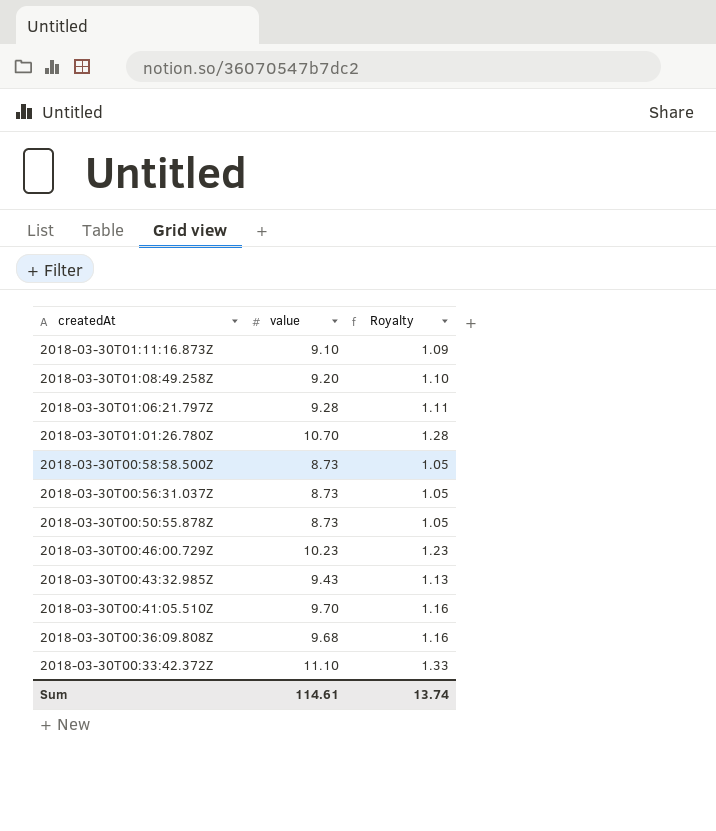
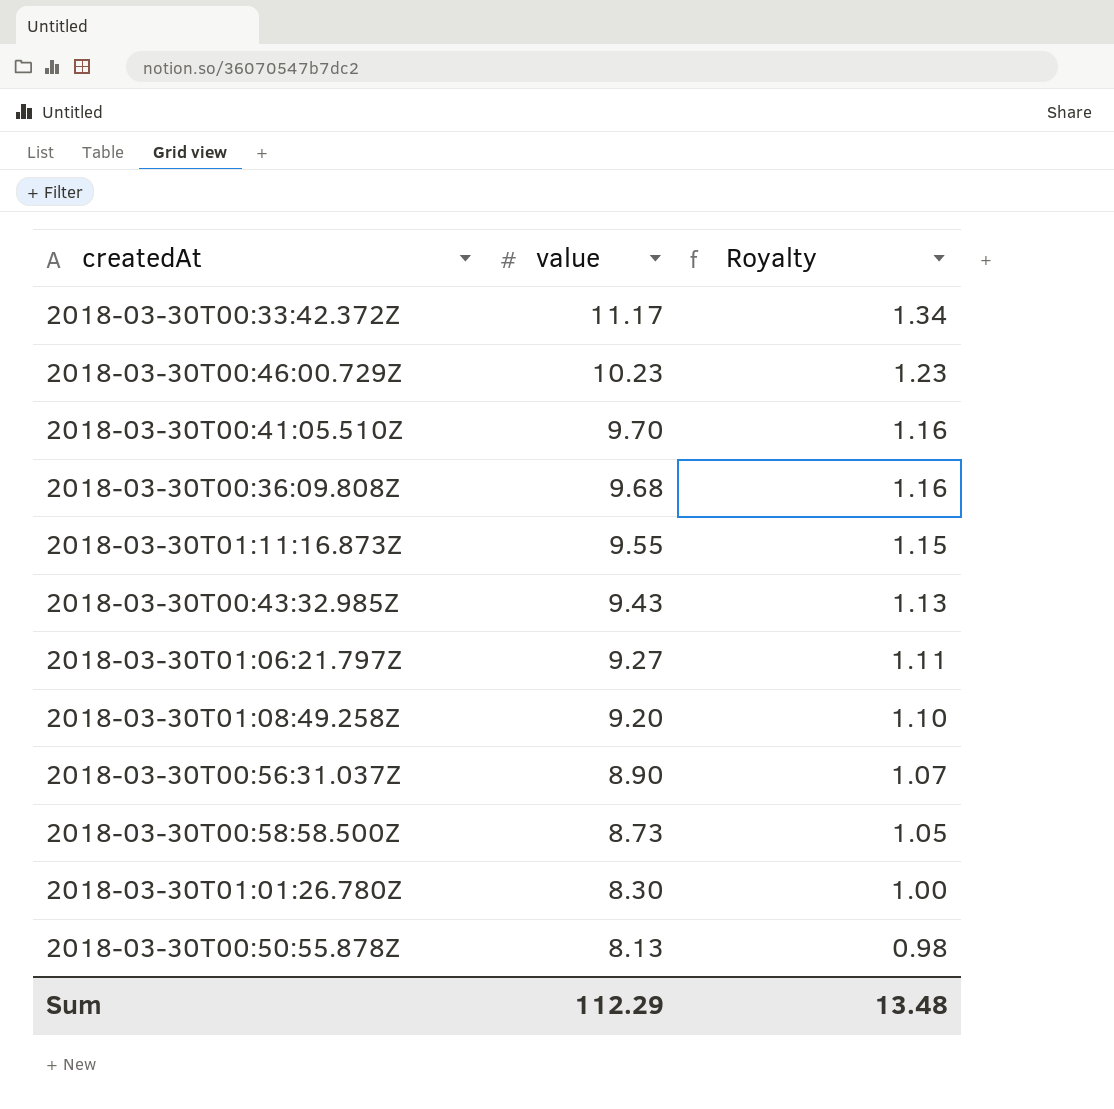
row order: createdAt descending -> value descending
2018-03-30T00:33:42.372Z | value: 11.10 -> 11.17
2018-03-30T00:33:42.372Z | Royalty: 1.33 -> 1.34
2018-03-30T01:11:16.873Z | value: 9.10 -> 9.55
2018-03-30T01:11:16.873Z | Royalty: 1.09 -> 1.15
2018-03-30T01:06:21.797Z | value: 9.28 -> 9.27
2018-03-30T00:56:31.037Z | value: 8.73 -> 8.90
2018-03-30T00:56:31.037Z | Royalty: 1.05 -> 1.07
2018-03-30T01:01:26.780Z | value: 10.70 -> 8.30
2018-03-30T01:01:26.780Z | Royalty: 1.28 -> 1.00
2018-03-30T00:50:55.878Z | value: 8.73 -> 8.13
2018-03-30T00:50:55.878Z | Royalty: 1.05 -> 0.98
Sum | value: 114.61 -> 112.29
Sum | Royalty: 13.74 -> 13.48

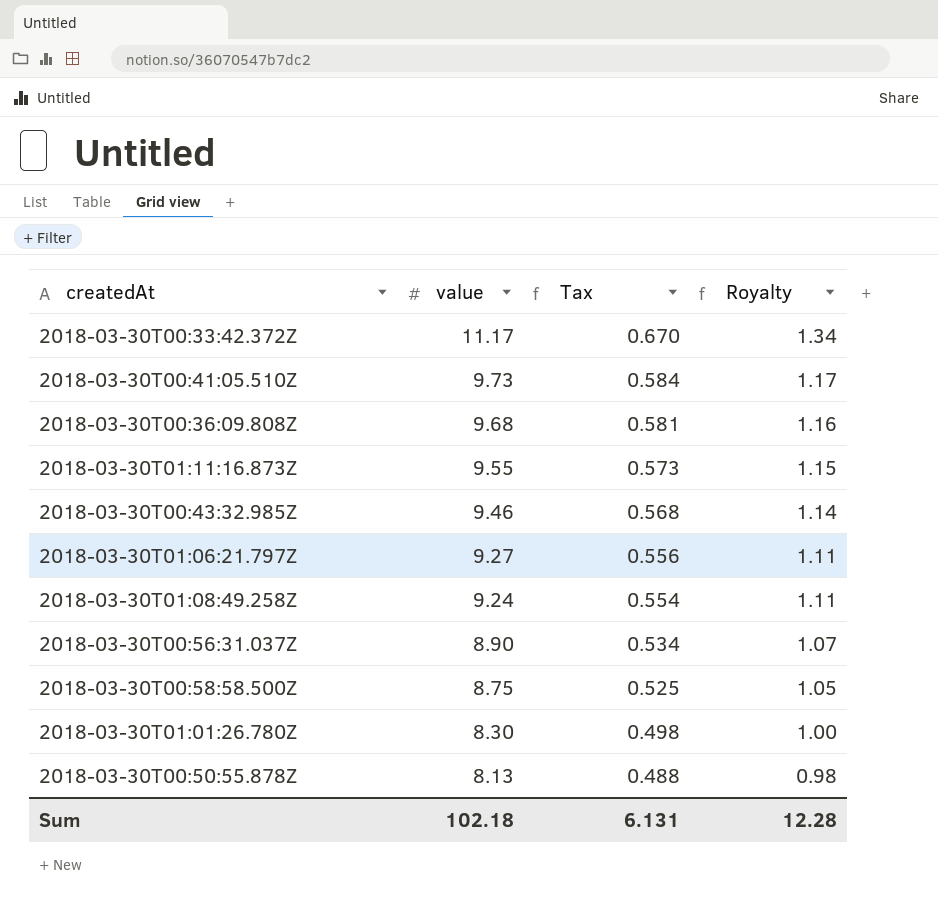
column Tax | formula: none -> [value] * 0.06
row 2018-03-30T00:46:00.729Z: 10.23 | 1.23 -> none
2018-03-30T00:41:05.510Z | value: 9.70 -> 9.73
2018-03-30T00:41:05.510Z | Royalty: 1.16 -> 1.17
2018-03-30T00:43:32.985Z | value: 9.43 -> 9.46
2018-03-30T00:43:32.985Z | Royalty: 1.13 -> 1.14
2018-03-30T01:08:49.258Z | value: 9.20 -> 9.24
2018-03-30T01:08:49.258Z | Royalty: 1.10 -> 1.11
2018-03-30T00:58:58.500Z | value: 8.73 -> 8.75
Sum | value: 112.29 -> 102.18
Sum | Royalty: 13.48 -> 12.28

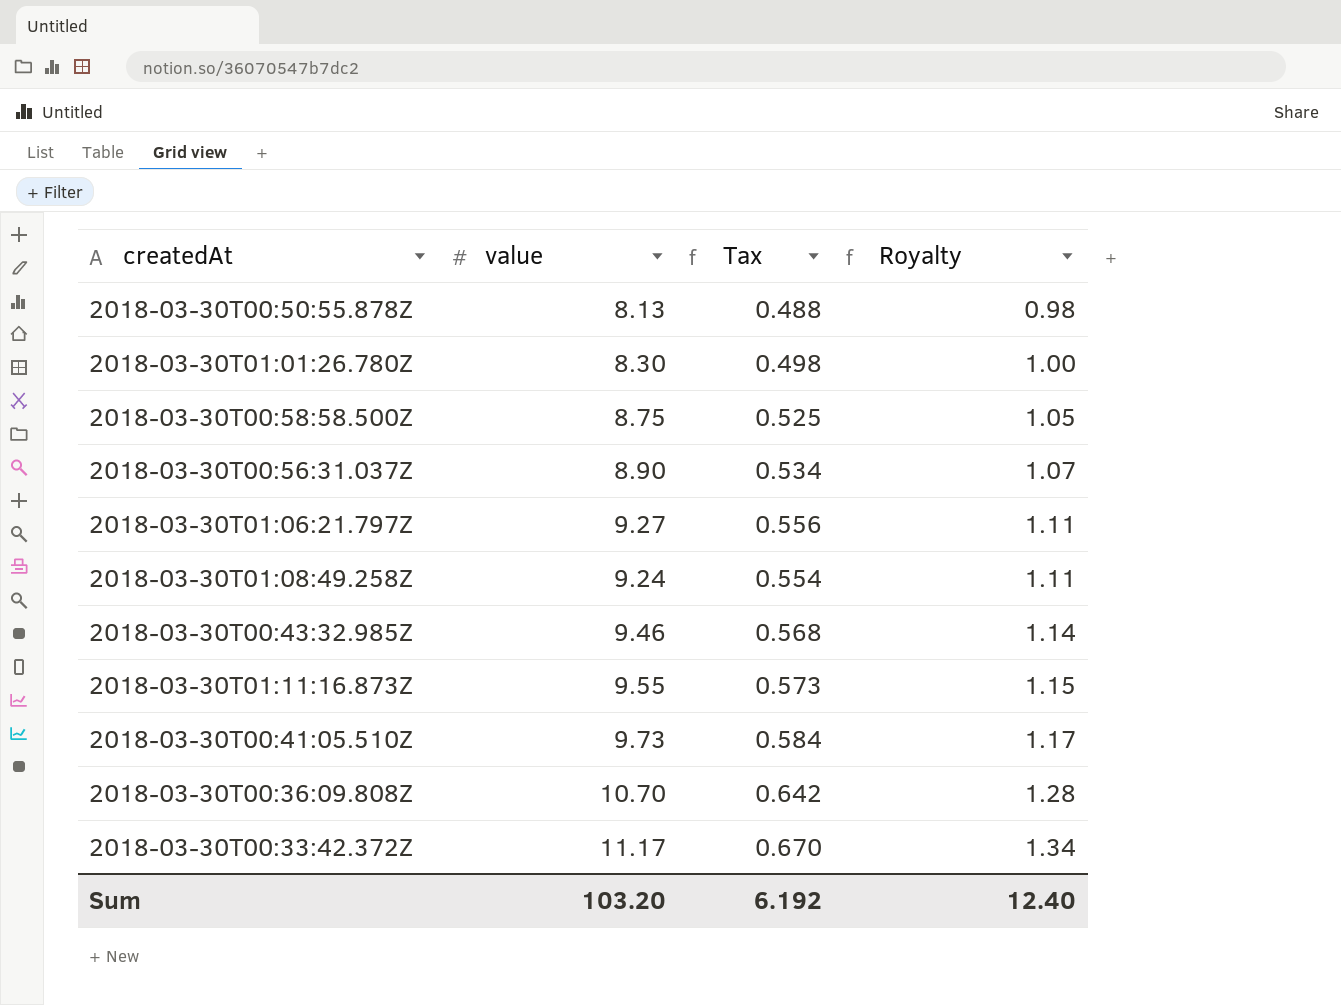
row order: value descending -> Royalty ascending
2018-03-30T00:36:09.808Z | value: 9.68 -> 10.70
2018-03-30T00:36:09.808Z | Tax: 0.581 -> 0.642
2018-03-30T00:36:09.808Z | Royalty: 1.16 -> 1.28
Sum | value: 102.18 -> 103.20
Sum | Tax: 6.131 -> 6.192
Sum | Royalty: 12.28 -> 12.40

